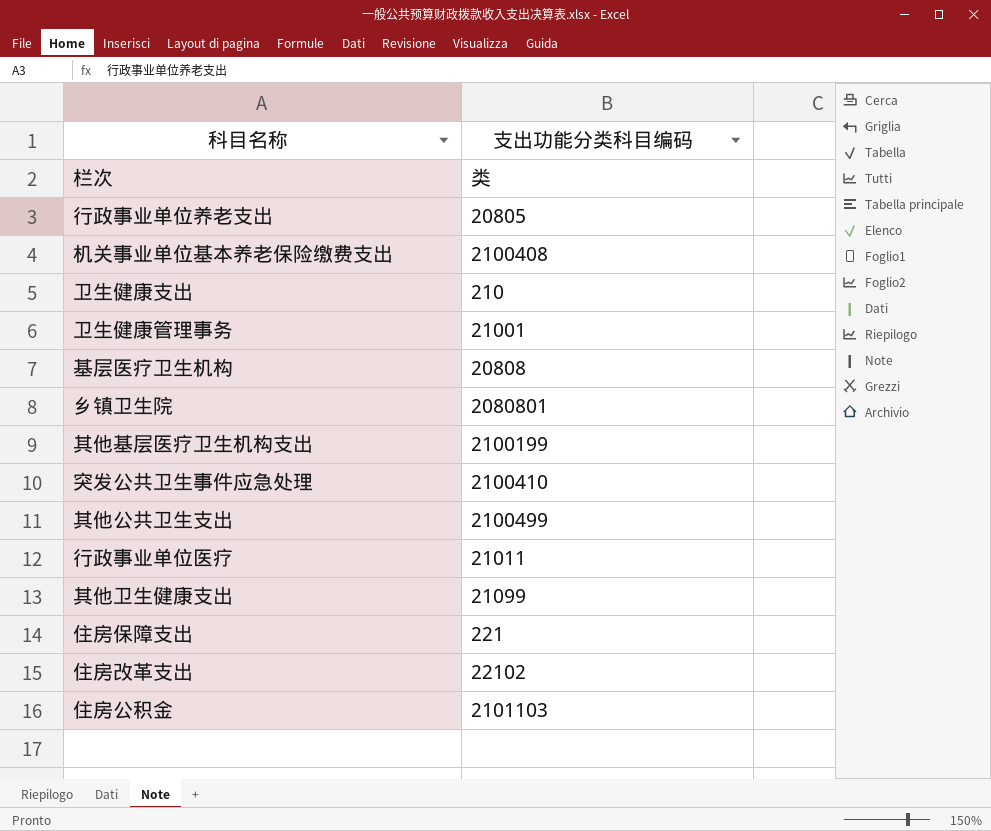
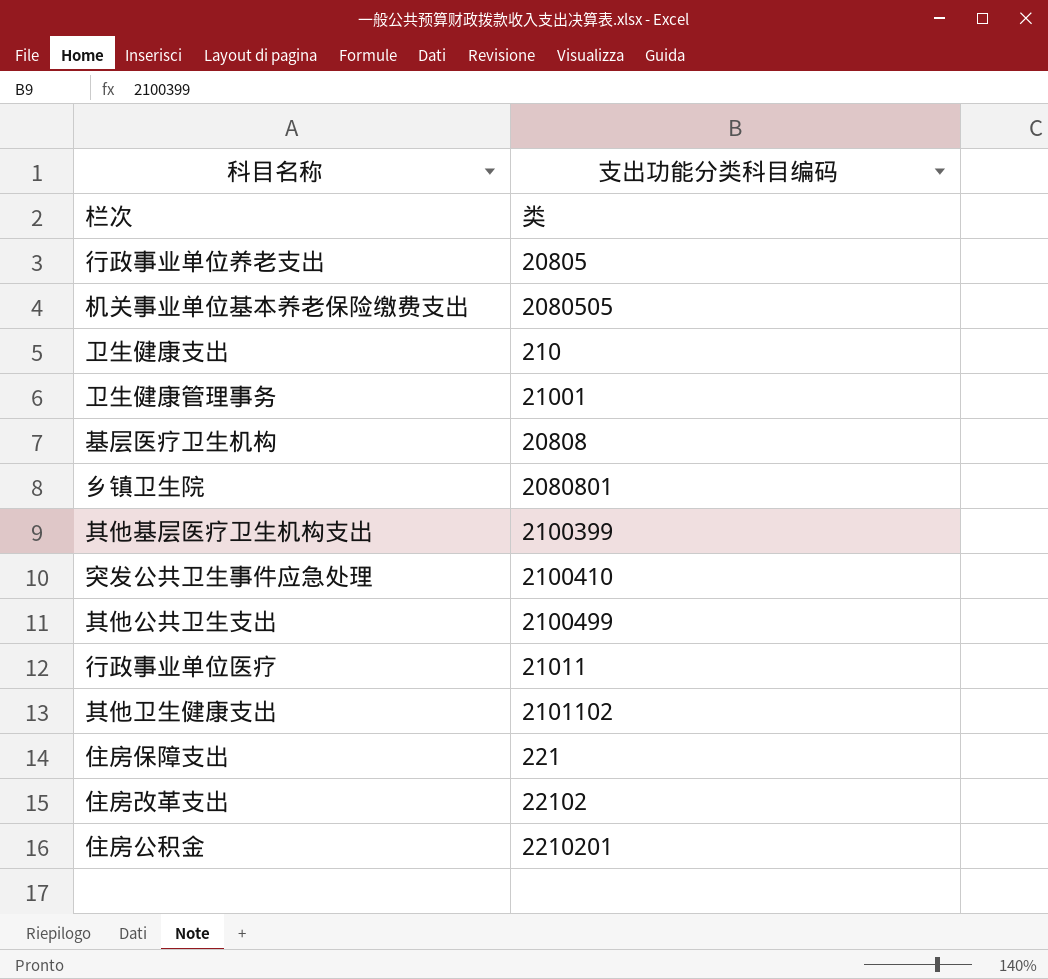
机关事业单位基本养老保险缴费支出 | 支出功能分类科目编码: 2100408 -> 2080505
其他基层医疗卫生机构支出 | 支出功能分类科目编码: 2100199 -> 2100399
其他卫生健康支出 | 支出功能分类科目编码: 21099 -> 2101102
住房公积金 | 支出功能分类科目编码: 2101103 -> 2210201

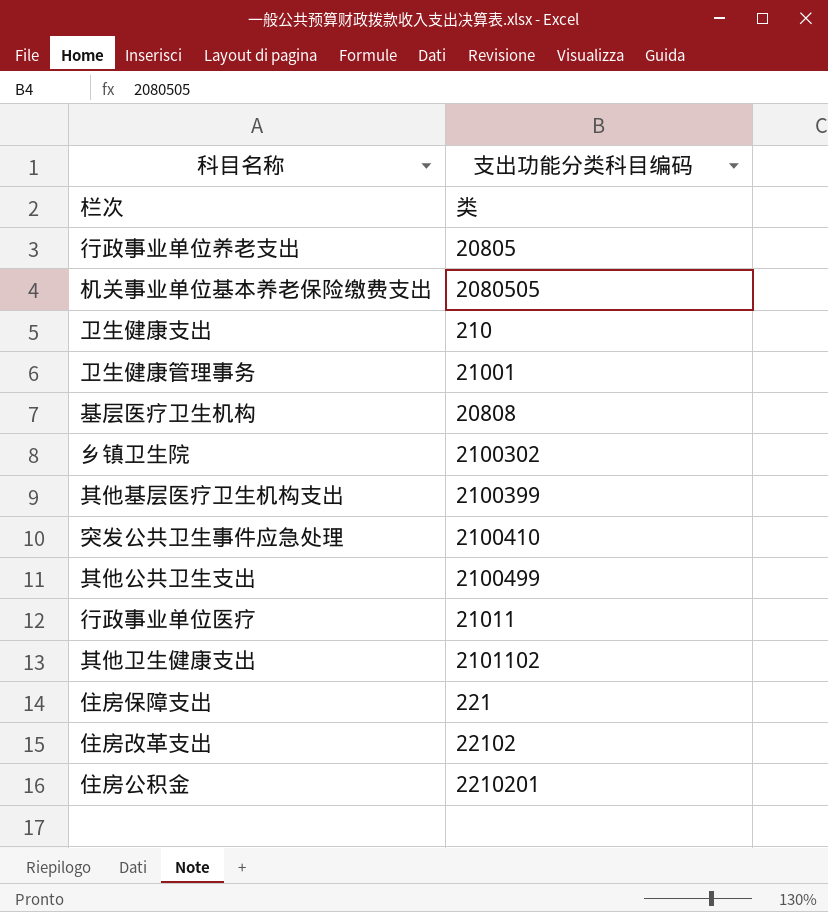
乡镇卫生院 | 支出功能分类科目编码: 2080801 -> 2100302

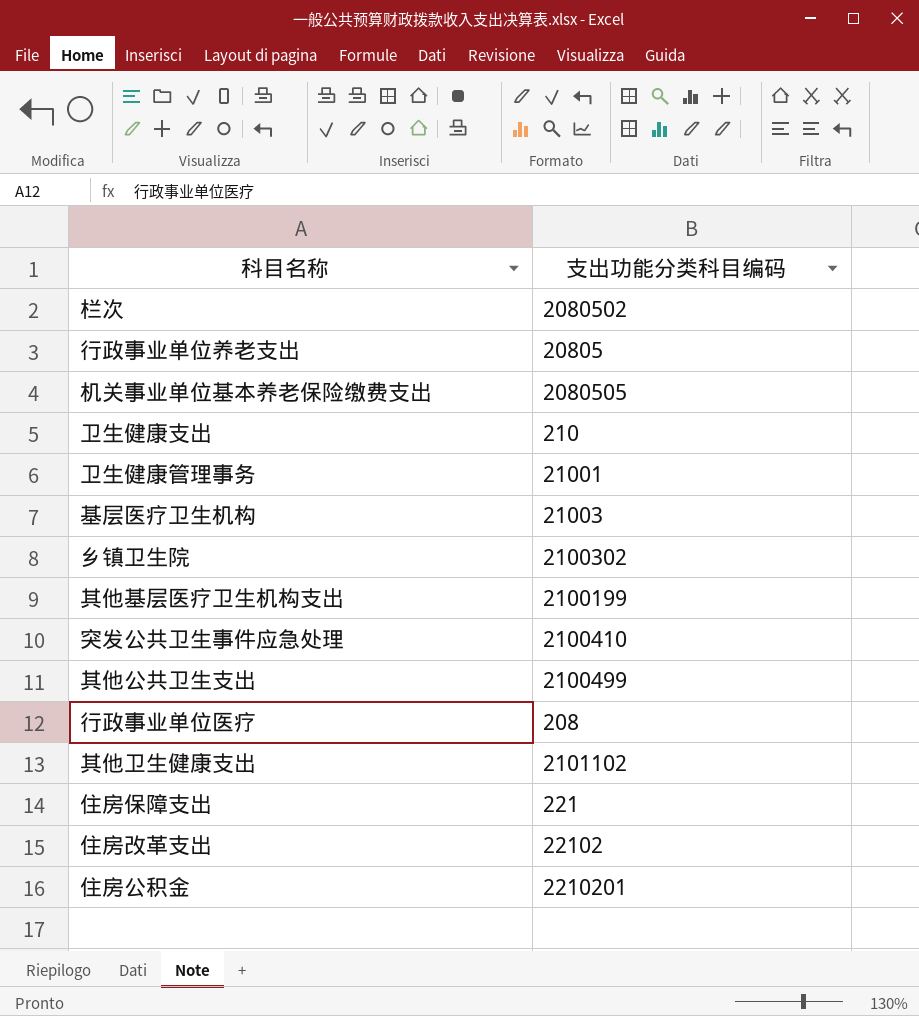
栏次 | 支出功能分类科目编码: 类 -> 2080502
基层医疗卫生机构 | 支出功能分类科目编码: 20808 -> 21003
其他基层医疗卫生机构支出 | 支出功能分类科目编码: 2100399 -> 2100199
行政事业单位医疗 | 支出功能分类科目编码: 21011 -> 208

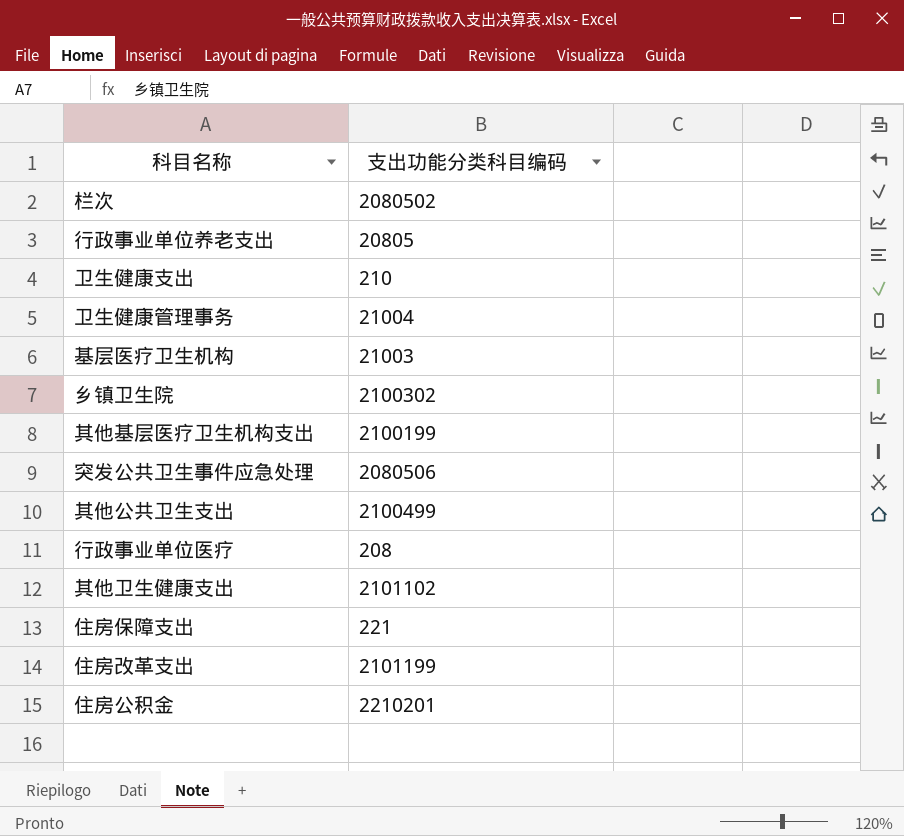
row 机关事业单位基本养老保险缴费支出: 2080505 -> none
卫生健康管理事务 | 支出功能分类科目编码: 21001 -> 21004
突发公共卫生事件应急处理 | 支出功能分类科目编码: 2100410 -> 2080506
住房改革支出 | 支出功能分类科目编码: 22102 -> 2101199

